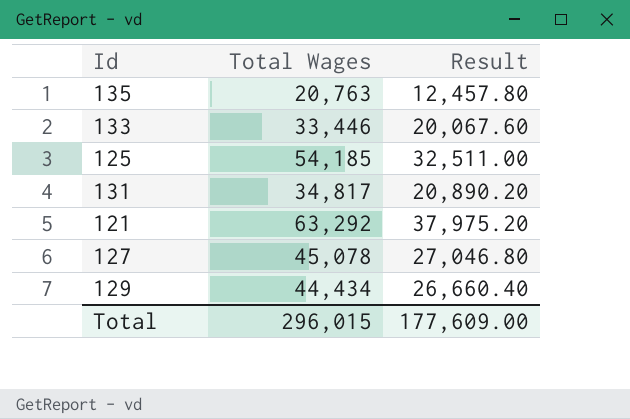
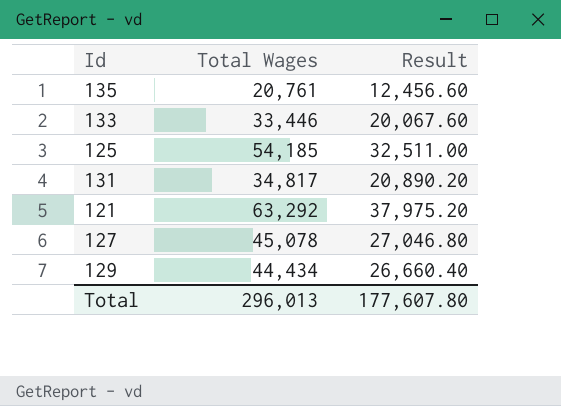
135 | Total Wages: 20,763 -> 20,761
135 | Result: 12,457.80 -> 12,456.60
Total | Total Wages: 296,015 -> 296,013
Total | Result: 177,609.00 -> 177,607.80

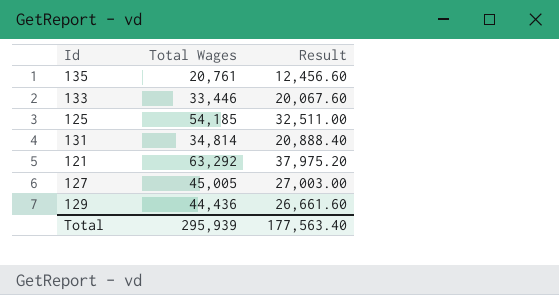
131 | Total Wages: 34,817 -> 34,814
131 | Result: 20,890.20 -> 20,888.40
127 | Total Wages: 45,078 -> 45,005
127 | Result: 27,046.80 -> 27,003.00
129 | Total Wages: 44,434 -> 44,436
129 | Result: 26,660.40 -> 26,661.60
Total | Total Wages: 296,013 -> 295,939
Total | Result: 177,607.80 -> 177,563.40

